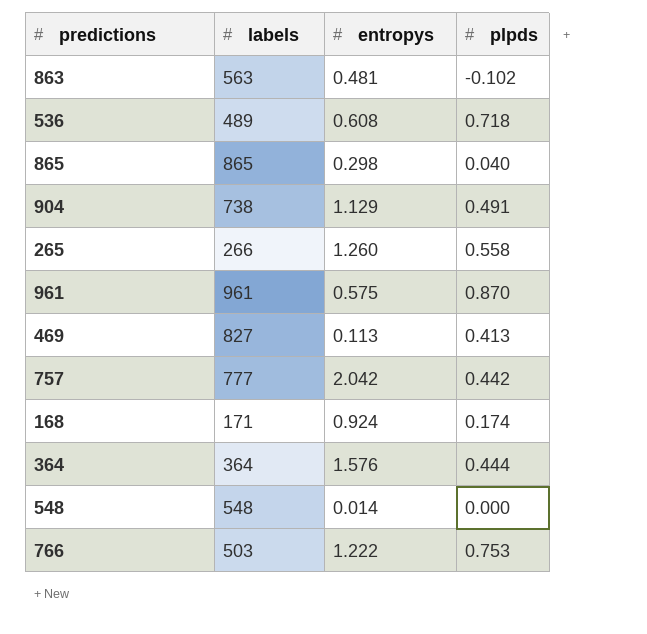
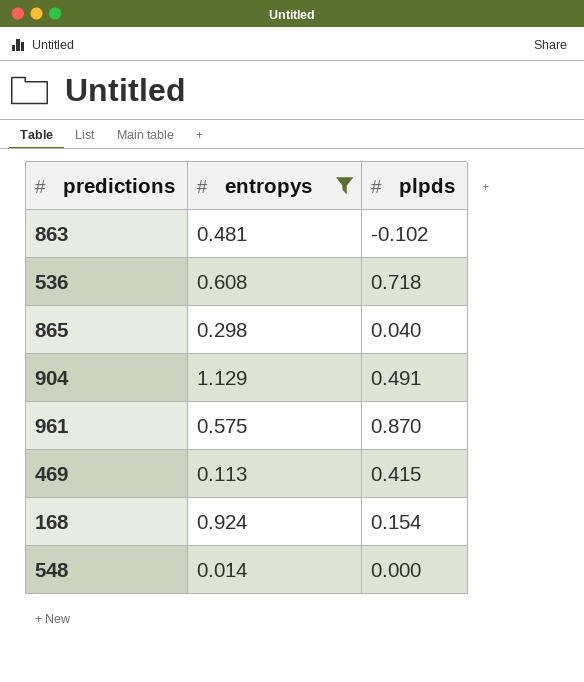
filter: none -> entropys <= 1.129
column labels | position: 2 -> none
469 | plpds: 0.413 -> 0.415
168 | plpds: 0.174 -> 0.154

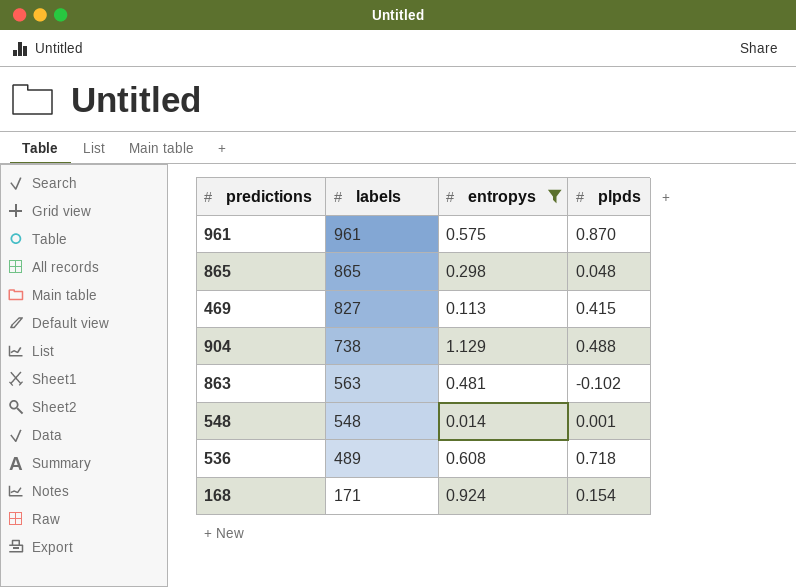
row order: none -> labels descending
column labels | position: none -> 2
865 | plpds: 0.040 -> 0.048
904 | plpds: 0.491 -> 0.488
548 | plpds: 0.000 -> 0.001

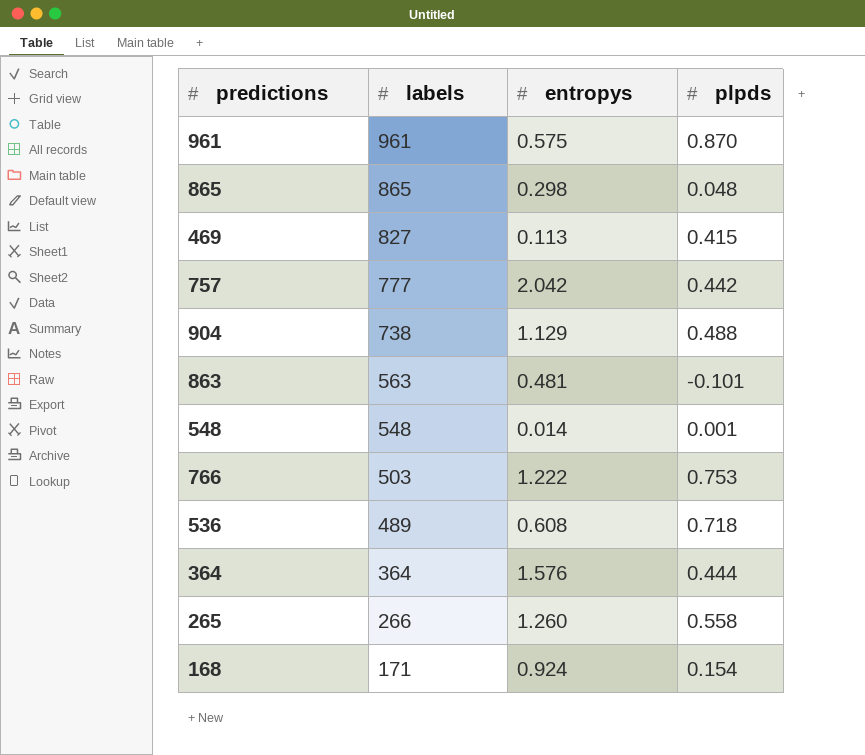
filter: entropys <= 1.129 -> none
863 | plpds: -0.102 -> -0.101

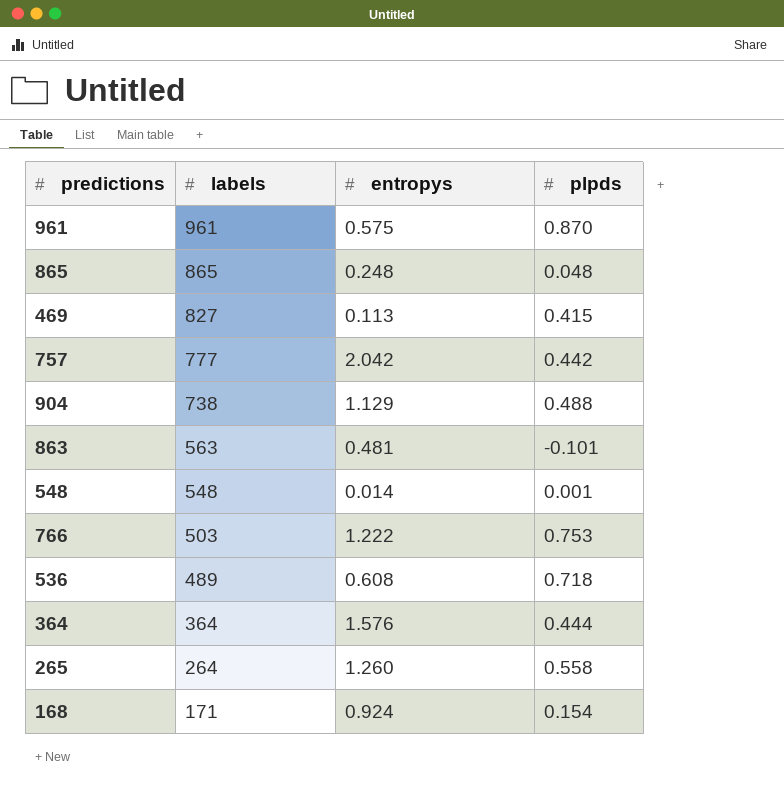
865 | entropys: 0.298 -> 0.248
265 | labels: 266 -> 264

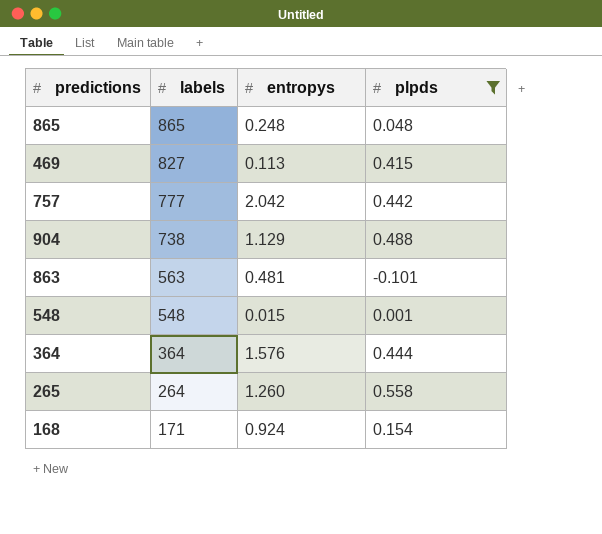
filter: none -> plpds <= 0.558
548 | entropys: 0.014 -> 0.015

